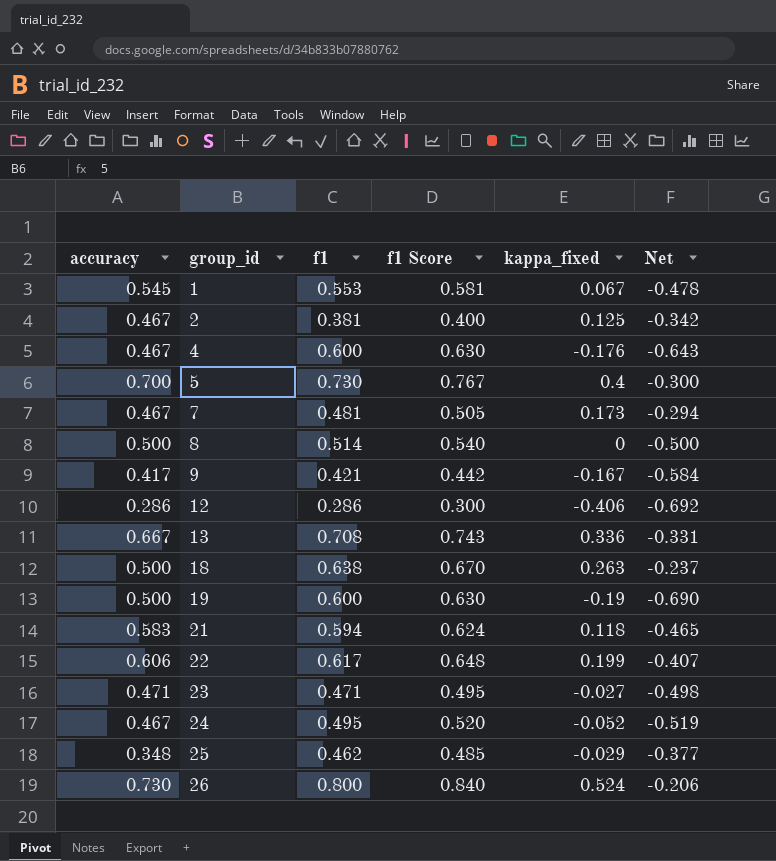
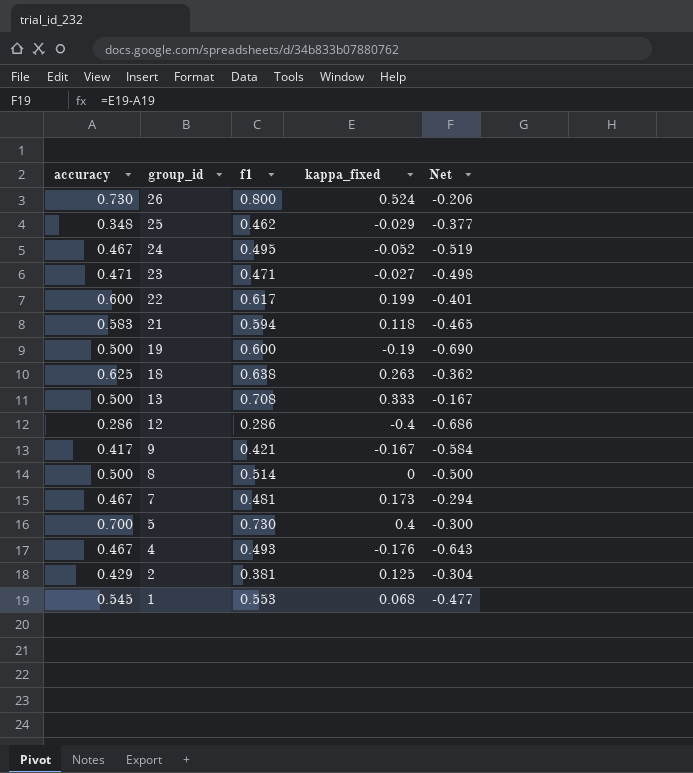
row order: group_id ascending -> group_id descending
column f1 Score | formula: [f1] * 1.05 -> none
22 | accuracy: 0.606 -> 0.600
22 | Net: -0.407 -> -0.401
18 | accuracy: 0.500 -> 0.625
18 | Net: -0.237 -> -0.362
13 | accuracy: 0.667 -> 0.500
13 | kappa_fixed: 0.336 -> 0.333
13 | Net: -0.331 -> -0.167
12 | kappa_fixed: -0.406 -> -0.4
12 | Net: -0.692 -> -0.686
4 | f1: 0.600 -> 0.493
2 | accuracy: 0.467 -> 0.429
2 | Net: -0.342 -> -0.304
1 | kappa_fixed: 0.067 -> 0.068
1 | Net: -0.478 -> -0.477

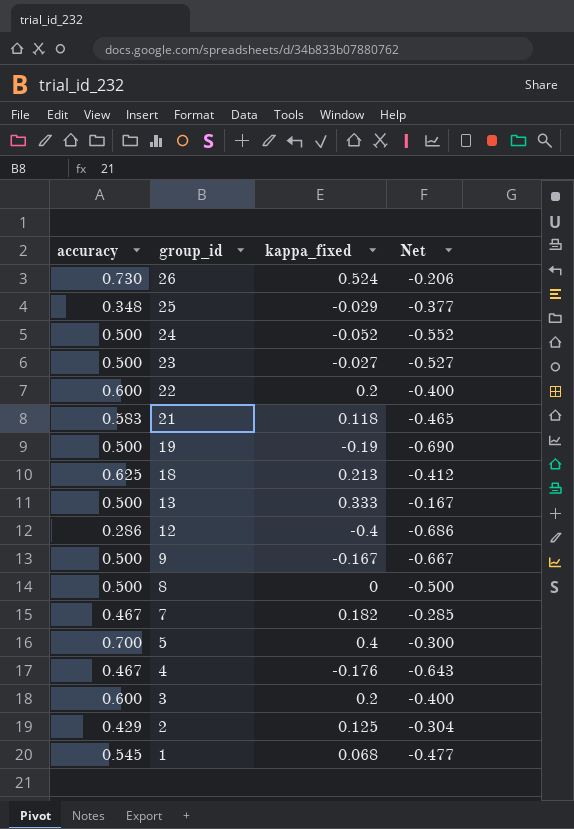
column f1 | position: 3 -> none
24 | accuracy: 0.467 -> 0.500
24 | Net: -0.519 -> -0.552
23 | accuracy: 0.471 -> 0.500
23 | Net: -0.498 -> -0.527
22 | kappa_fixed: 0.199 -> 0.2
22 | Net: -0.401 -> -0.400
18 | kappa_fixed: 0.263 -> 0.213
18 | Net: -0.362 -> -0.412
9 | accuracy: 0.417 -> 0.500
9 | Net: -0.584 -> -0.667
7 | kappa_fixed: 0.173 -> 0.182
7 | Net: -0.294 -> -0.285
row 3: none -> 0.600 | 0.2 | -0.400

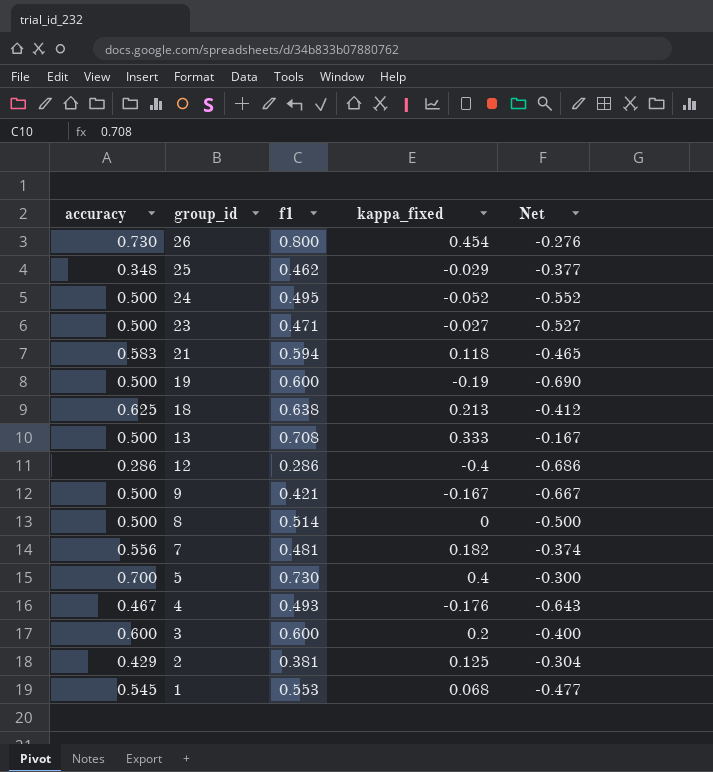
column f1 | position: none -> 3
row 22: 0.600 | 0.2 | -0.400 -> none
26 | kappa_fixed: 0.524 -> 0.454
26 | Net: -0.206 -> -0.276
7 | accuracy: 0.467 -> 0.556
7 | Net: -0.285 -> -0.374

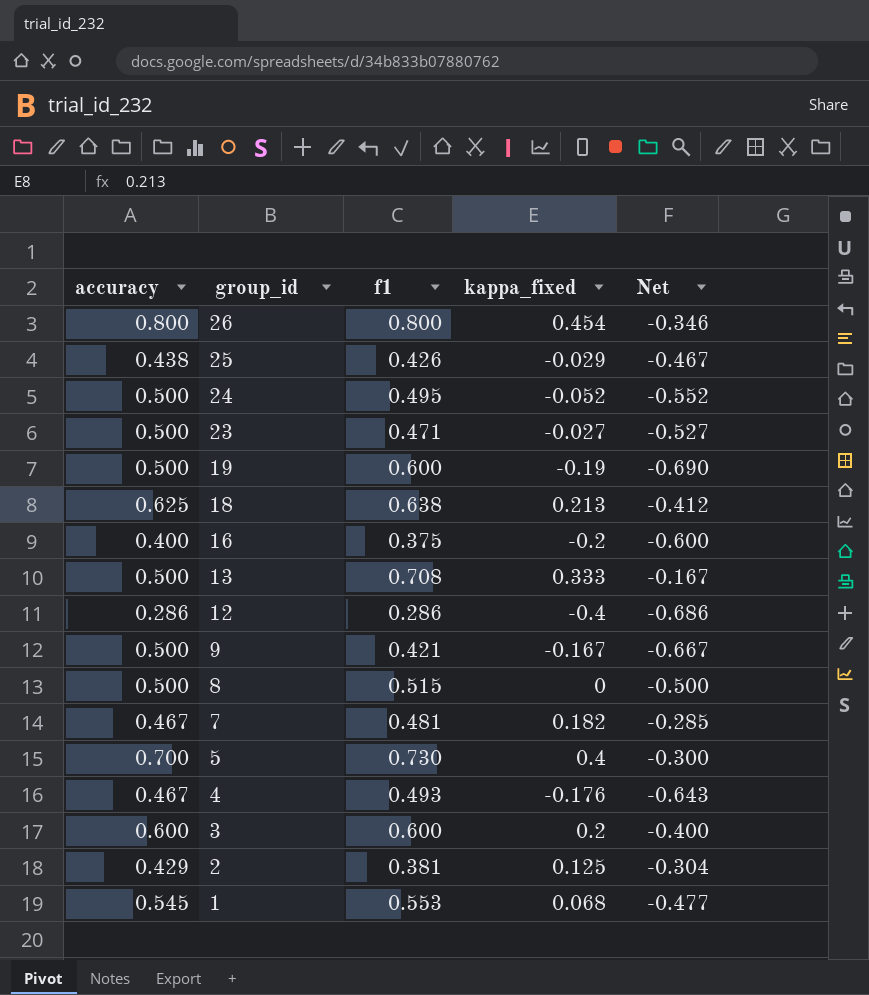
row 21: 0.583 | 0.594 | 0.118 | -0.465 -> none
26 | accuracy: 0.730 -> 0.800
26 | Net: -0.276 -> -0.346
25 | accuracy: 0.348 -> 0.438
25 | f1: 0.462 -> 0.426
25 | Net: -0.377 -> -0.467
row 16: none -> 0.400 | 0.375 | -0.2 | -0.600
8 | f1: 0.514 -> 0.515
7 | accuracy: 0.556 -> 0.467
7 | Net: -0.374 -> -0.285

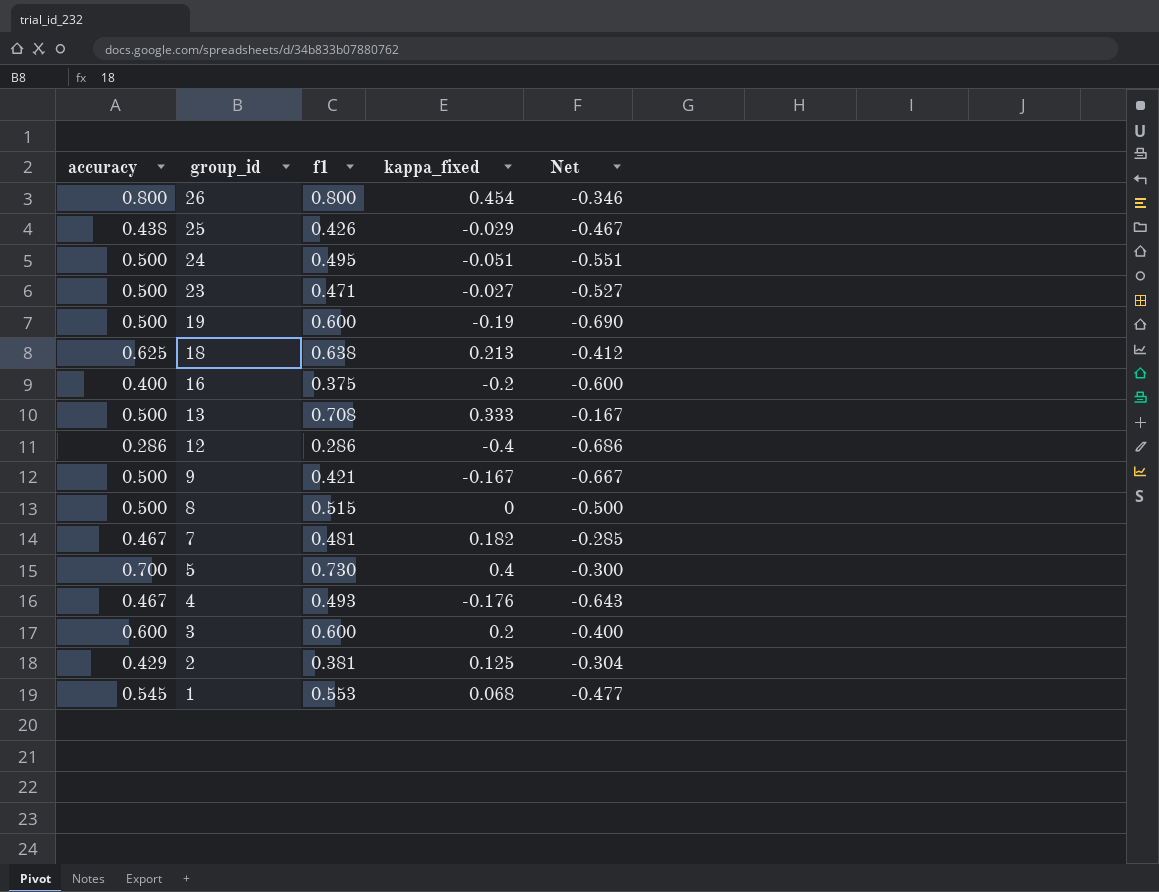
24 | kappa_fixed: -0.052 -> -0.051
24 | Net: -0.552 -> -0.551

